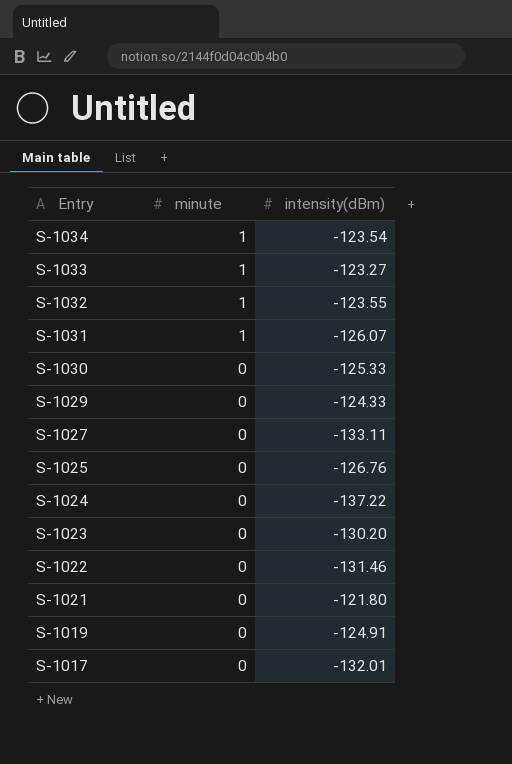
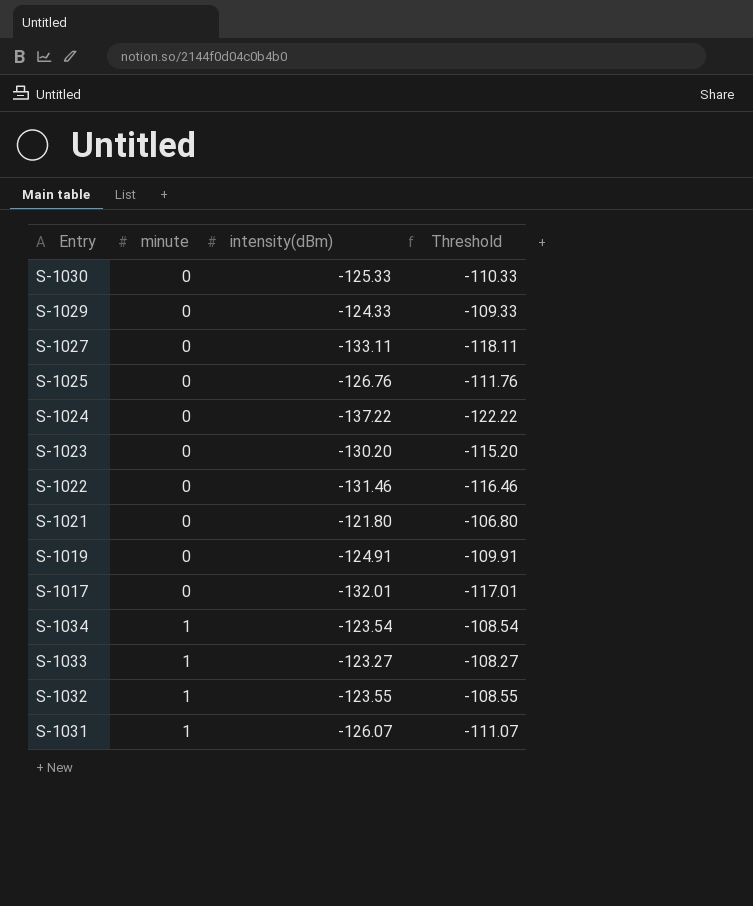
row order: Entry descending -> minute ascending
column Threshold | formula: none -> [intensity(dBm)] + 15

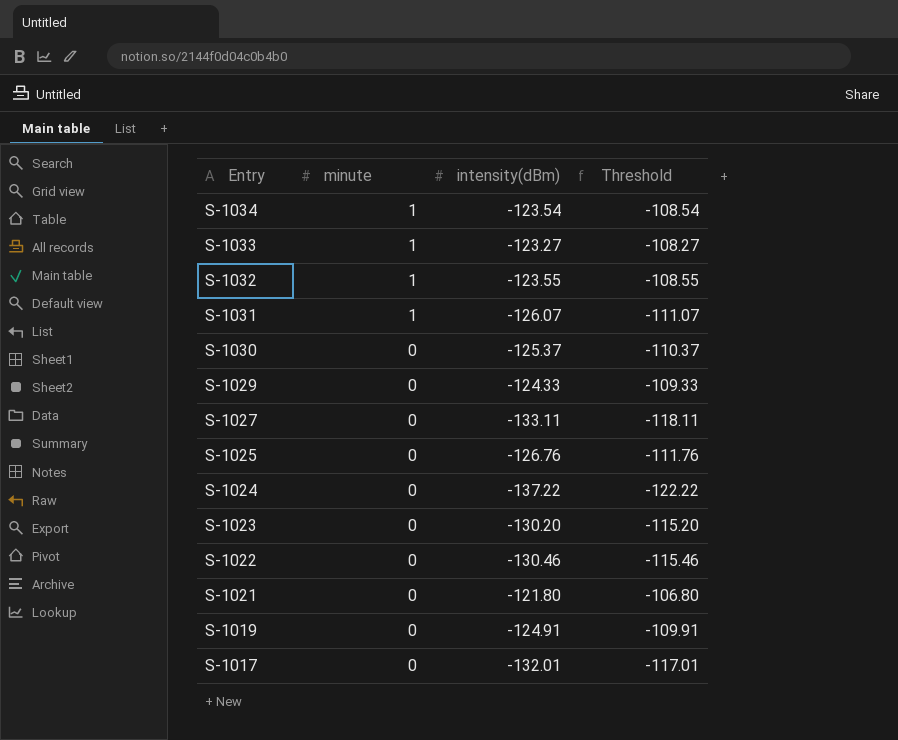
row order: minute ascending -> Entry descending
S-1030 | intensity(dBm): -125.33 -> -125.37
S-1030 | Threshold: -110.33 -> -110.37
S-1022 | intensity(dBm): -131.46 -> -130.46
S-1022 | Threshold: -116.46 -> -115.46

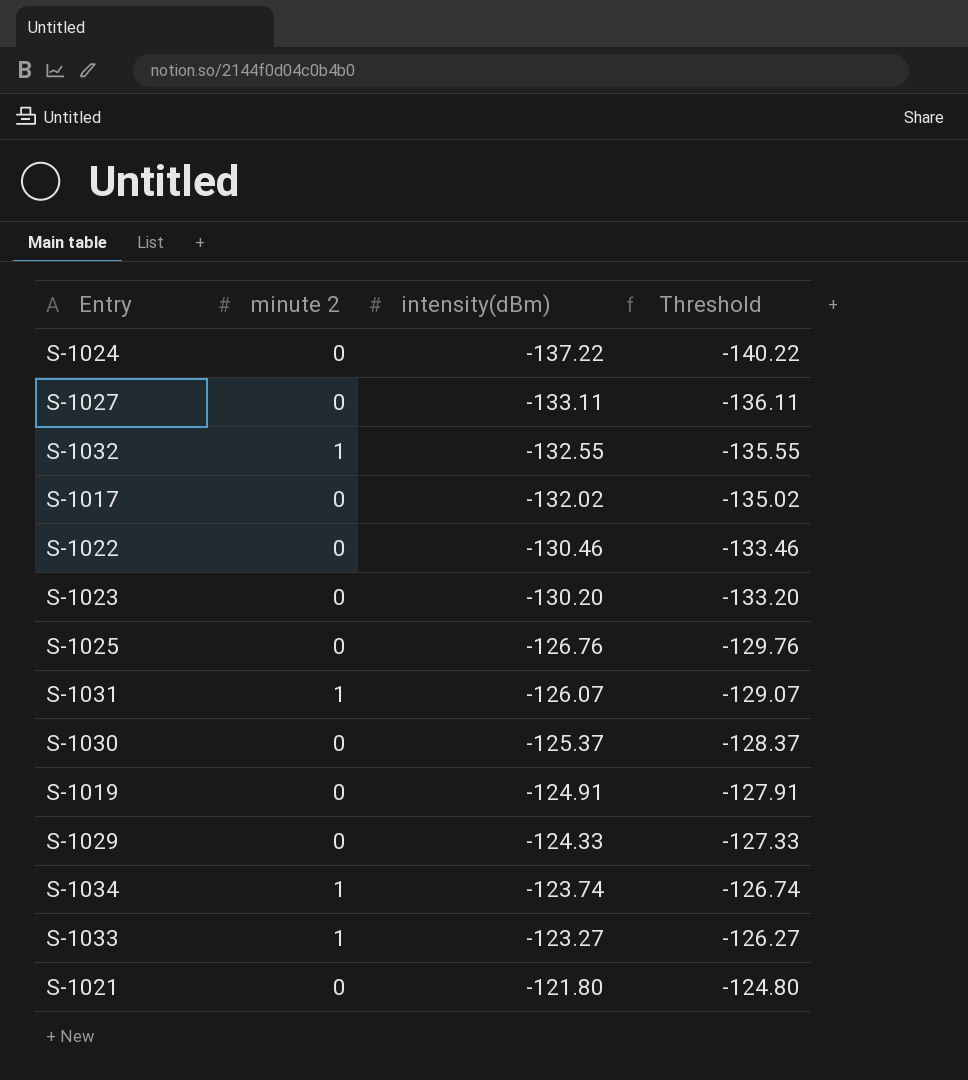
row order: Entry descending -> intensity(dBm) ascending
column name: minute -> minute 2
column Threshold | formula: [intensity(dBm)] + 15 -> [intensity(dBm)] - 3
S-1032 | intensity(dBm): -123.55 -> -132.55
S-1017 | intensity(dBm): -132.01 -> -132.02
S-1034 | intensity(dBm): -123.54 -> -123.74

